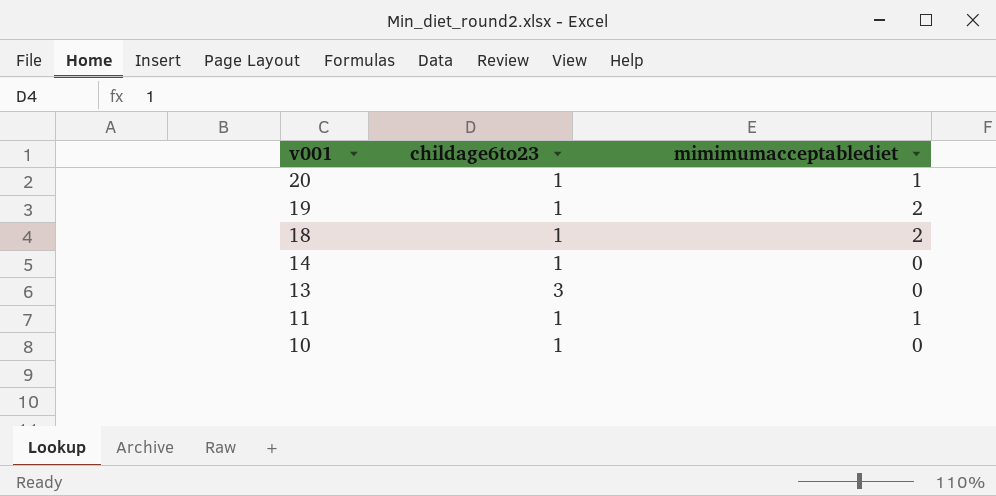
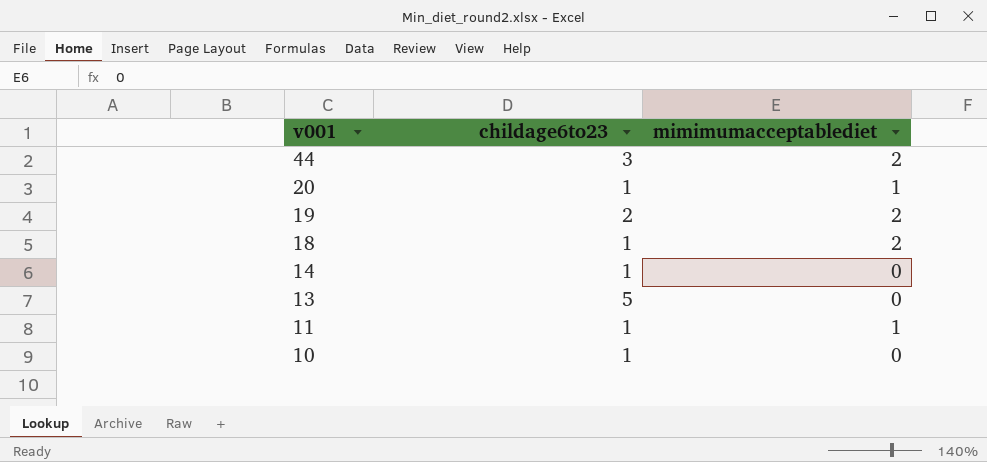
row 44: none -> 3 | 2
19 | childage6to23: 1 -> 2
13 | childage6to23: 3 -> 5

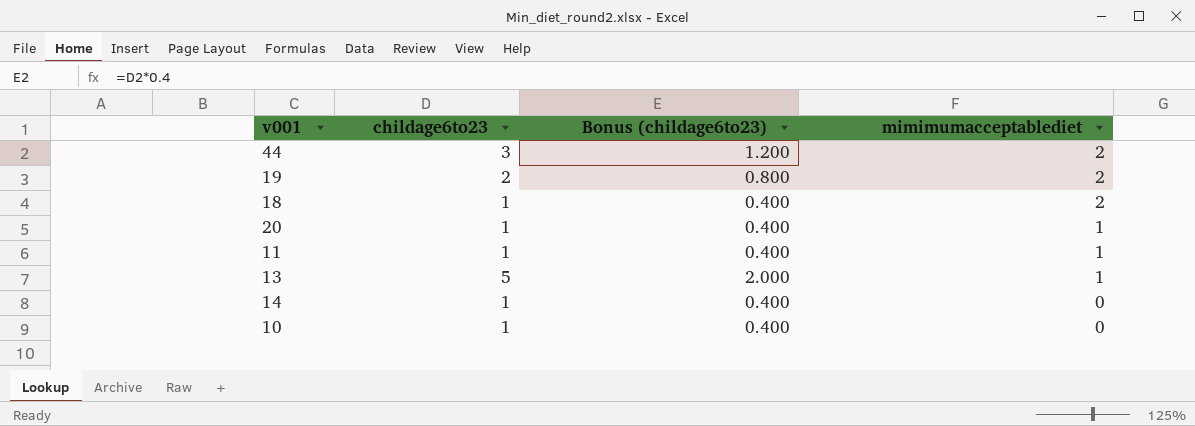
row order: v001 descending -> mimimumacceptablediet descending
column Bonus (childage6to23) | formula: none -> [childage6to23] * 0.4
13 | mimimumacceptablediet: 0 -> 1

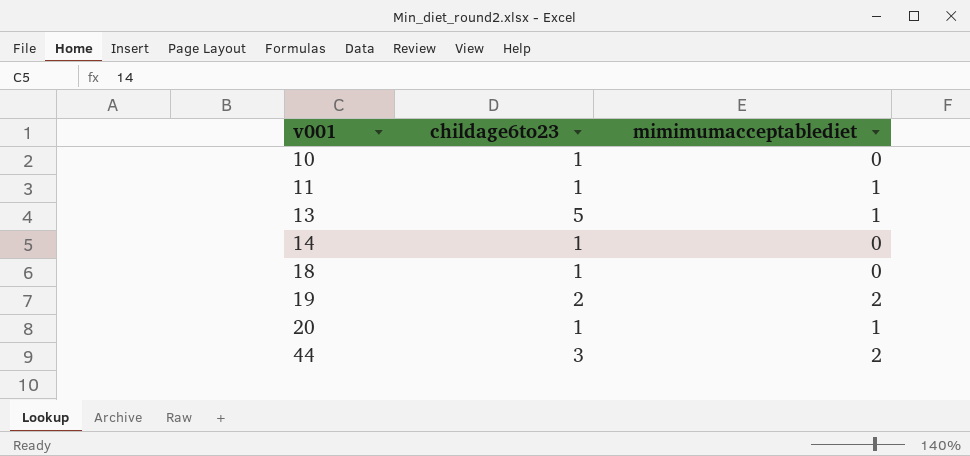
row order: mimimumacceptablediet descending -> v001 ascending
column Bonus (childage6to23) | formula: [childage6to23] * 0.4 -> none
18 | mimimumacceptablediet: 2 -> 0

